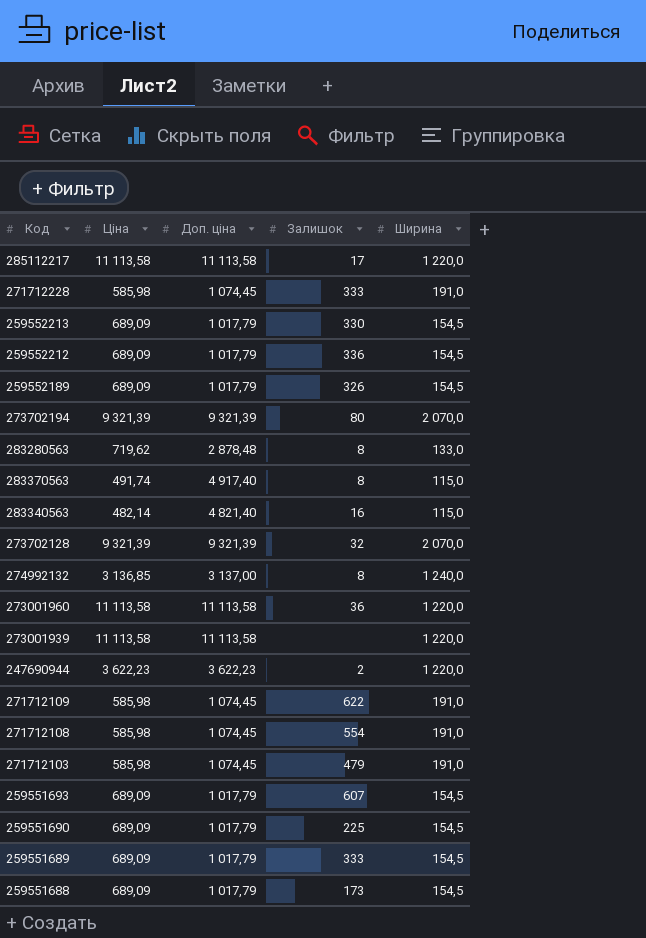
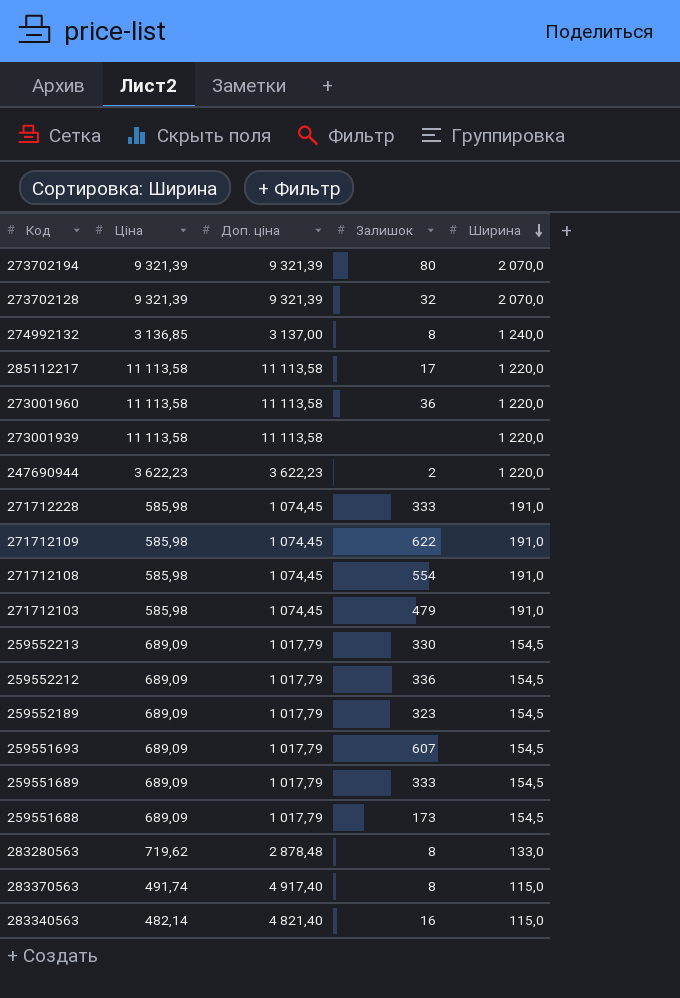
row order: none -> Ширина descending
row 259551690: 689,09 | 1 017,79 | 225 | 154,5 -> none
259552189 | Залишок: 326 -> 323

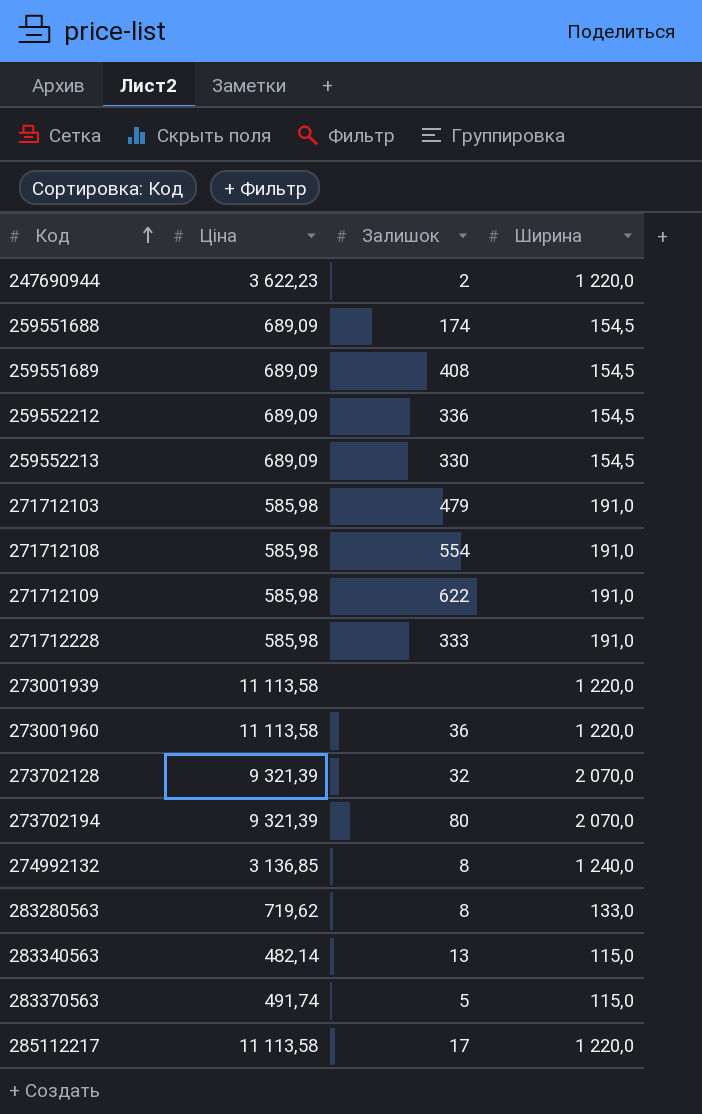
row order: Ширина descending -> Код ascending
column Доп. ціна | position: 3 -> none
row 259552189: 689,09 | 1 017,79 | 323 | 154,5 -> none
row 259551693: 689,09 | 1 017,79 | 607 | 154,5 -> none
259551688 | Залишок: 173 -> 174
259551689 | Залишок: 333 -> 408
283340563 | Залишок: 16 -> 13
283370563 | Залишок: 8 -> 5

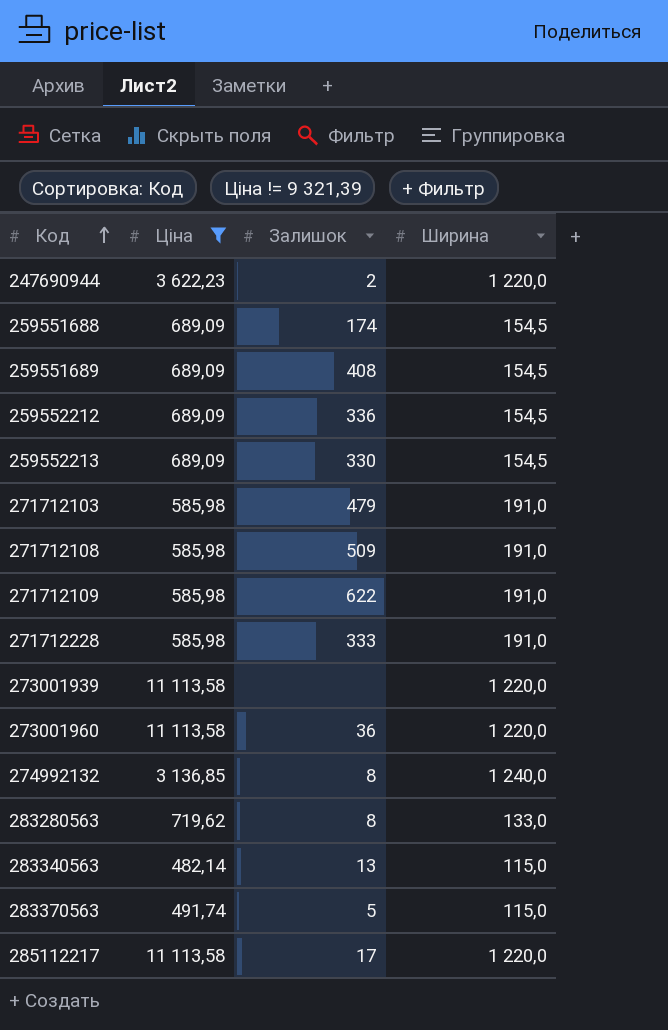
filter: none -> Ціна != 9 321,39
271712108 | Залишок: 554 -> 509

